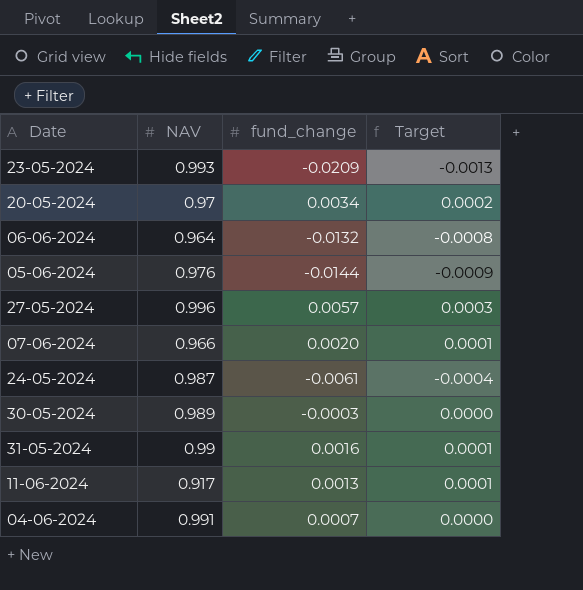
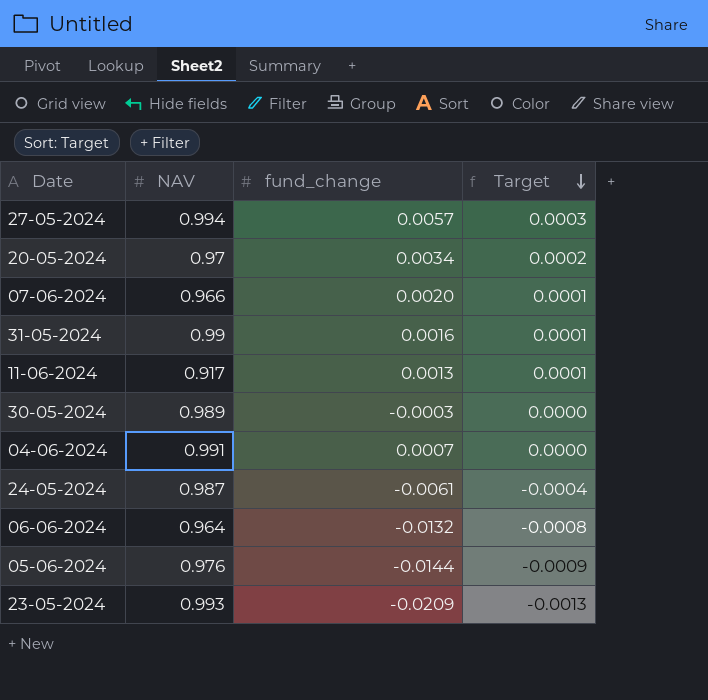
row order: none -> Target descending
27-05-2024 | NAV: 0.996 -> 0.994

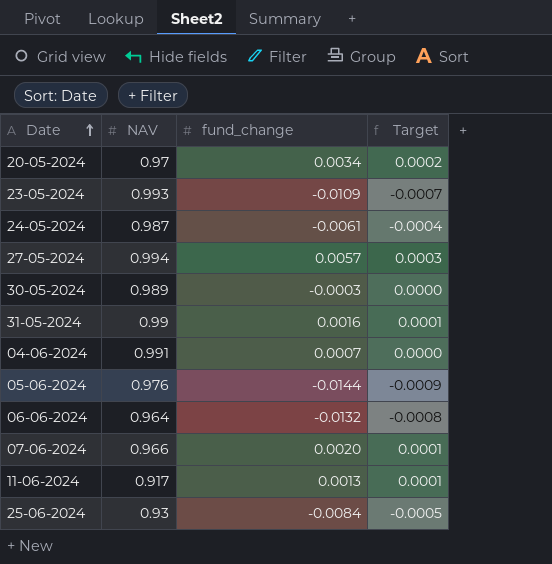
row order: Target descending -> Date ascending
23-05-2024 | fund_change: -0.0209 -> -0.0109
23-05-2024 | Target: -0.0013 -> -0.0007
row 25-06-2024: none -> 0.93 | -0.0084 | -0.0005

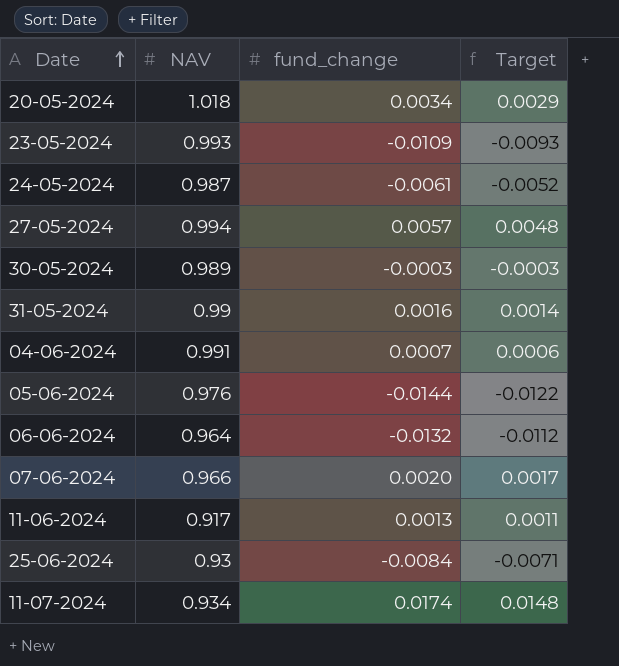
column Target | formula: [fund_change] * 0.06 -> [fund_change] * 0.85
20-05-2024 | NAV: 0.97 -> 1.018
row 11-07-2024: none -> 0.934 | 0.0174 | 0.0148

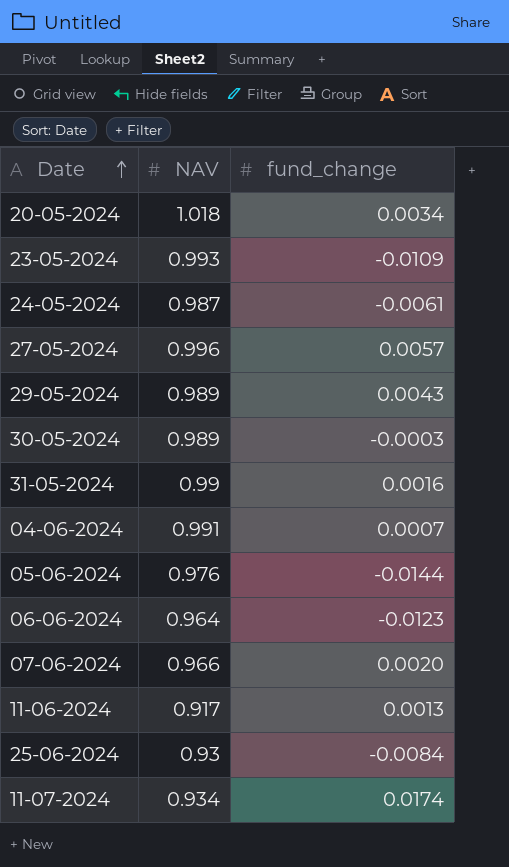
column Target | formula: [fund_change] * 0.85 -> none
27-05-2024 | NAV: 0.994 -> 0.996
row 29-05-2024: none -> 0.989 | 0.0043
06-06-2024 | fund_change: -0.0132 -> -0.0123

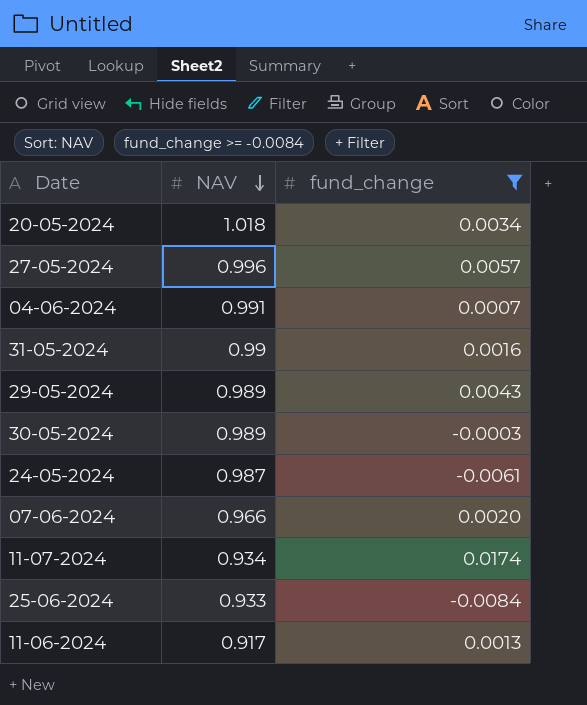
filter: none -> fund_change >= -0.0084
row order: Date ascending -> NAV descending
25-06-2024 | NAV: 0.93 -> 0.933

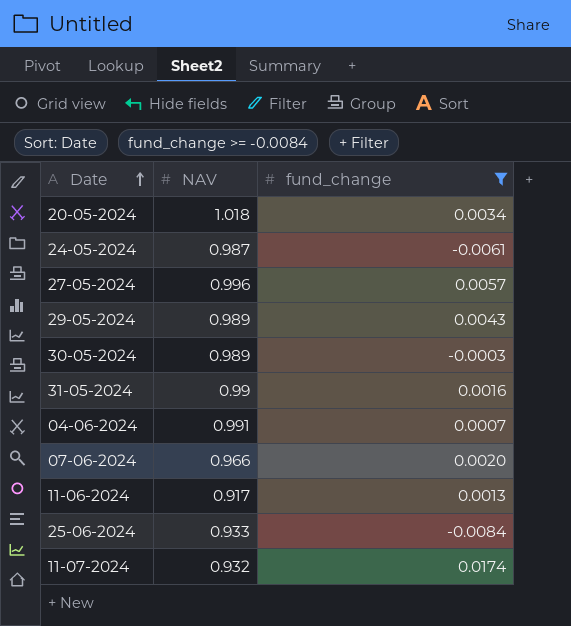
row order: NAV descending -> Date ascending
11-07-2024 | NAV: 0.934 -> 0.932

